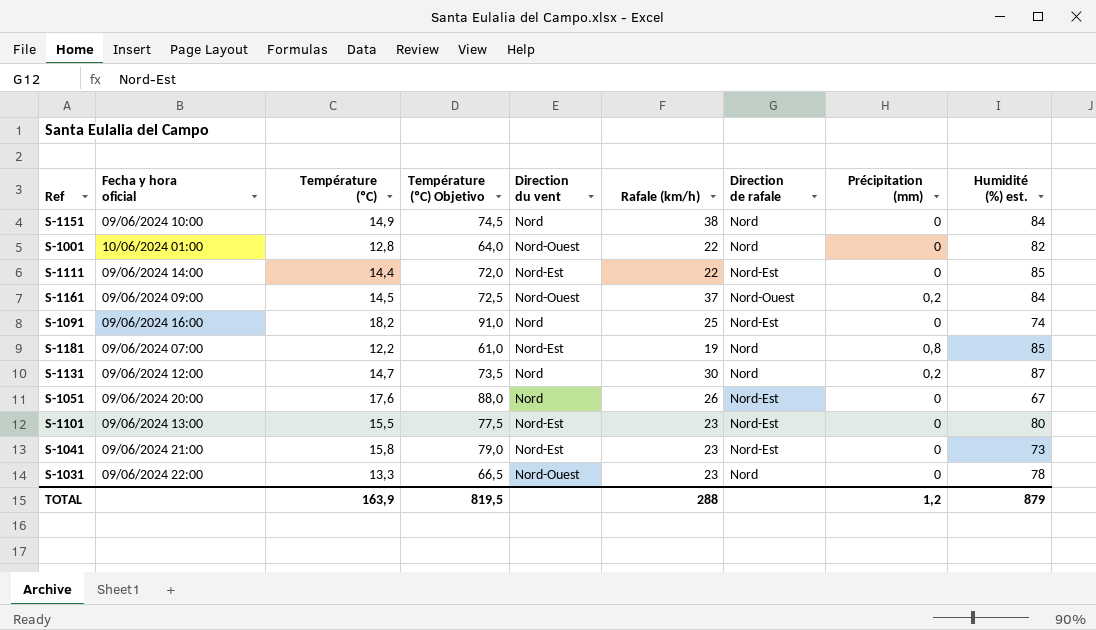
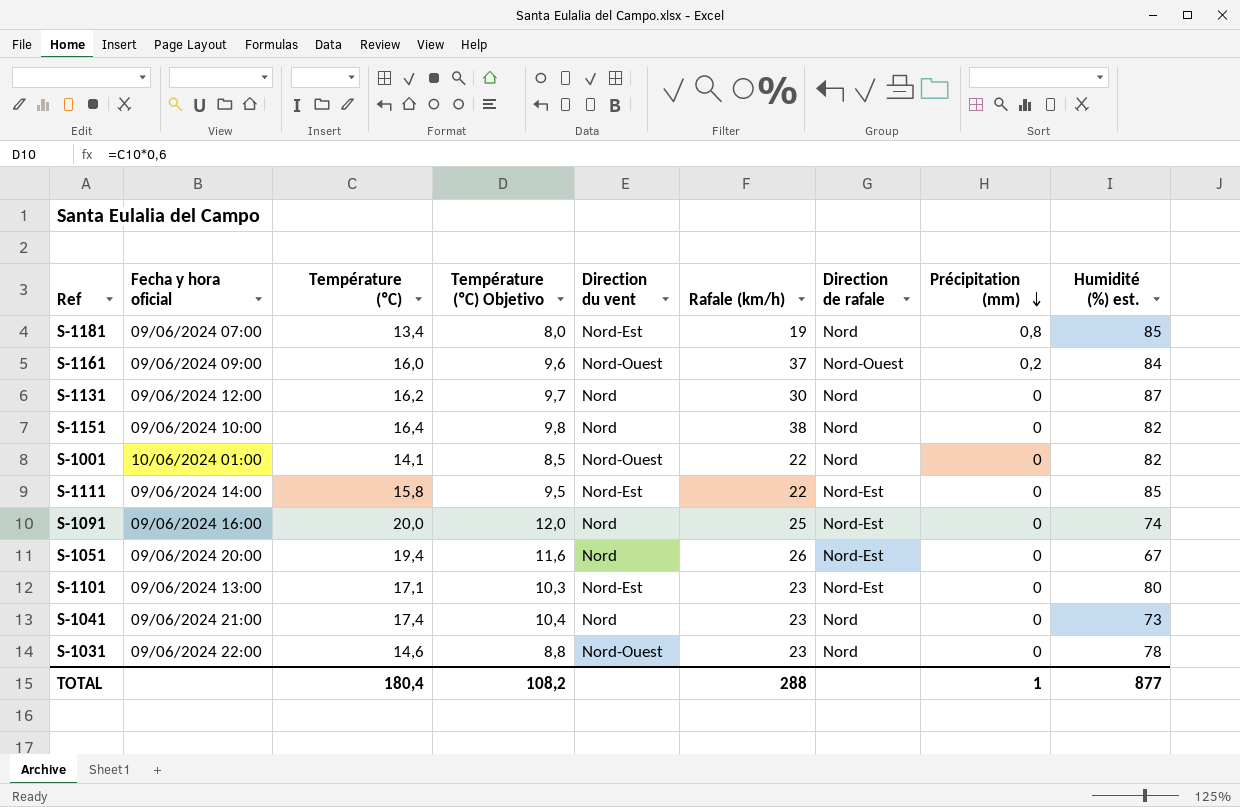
row order: none -> Précipitation (mm) descending
column Température (ºC) Objetivo | formula: [Température (ºC)] * 5 -> [Température (ºC)] * 0,6
S-1181 | Température (ºC): 12,2 -> 13,4
S-1161 | Température (ºC): 14,5 -> 16,0
S-1131 | Température (ºC): 14,7 -> 16,2
S-1131 | Précipitation (mm): 0,2 -> 0
S-1151 | Température (ºC): 14,9 -> 16,4
S-1151 | Humidité (%) est.: 84 -> 82
S-1001 | Température (ºC): 12,8 -> 14,1
S-1111 | Température (ºC): 14,4 -> 15,8
S-1091 | Température (ºC): 18,2 -> 20,0
S-1051 | Température (ºC): 17,6 -> 19,4
S-1101 | Température (ºC): 15,5 -> 17,1
S-1041 | Température (ºC): 15,8 -> 17,4
S-1041 | Direction du vent: Nord-Est -> Nord
S-1041 | Direction de rafale: Nord-Est -> Nord
S-1031 | Température (ºC): 13,3 -> 14,6
TOTAL | Température (ºC): 163,9 -> 180,4
TOTAL | Température (ºC) Objetivo: 819,5 -> 108,2
TOTAL | Précipitation (mm): 1,2 -> 1
TOTAL | Humidité (%) est.: 879 -> 877

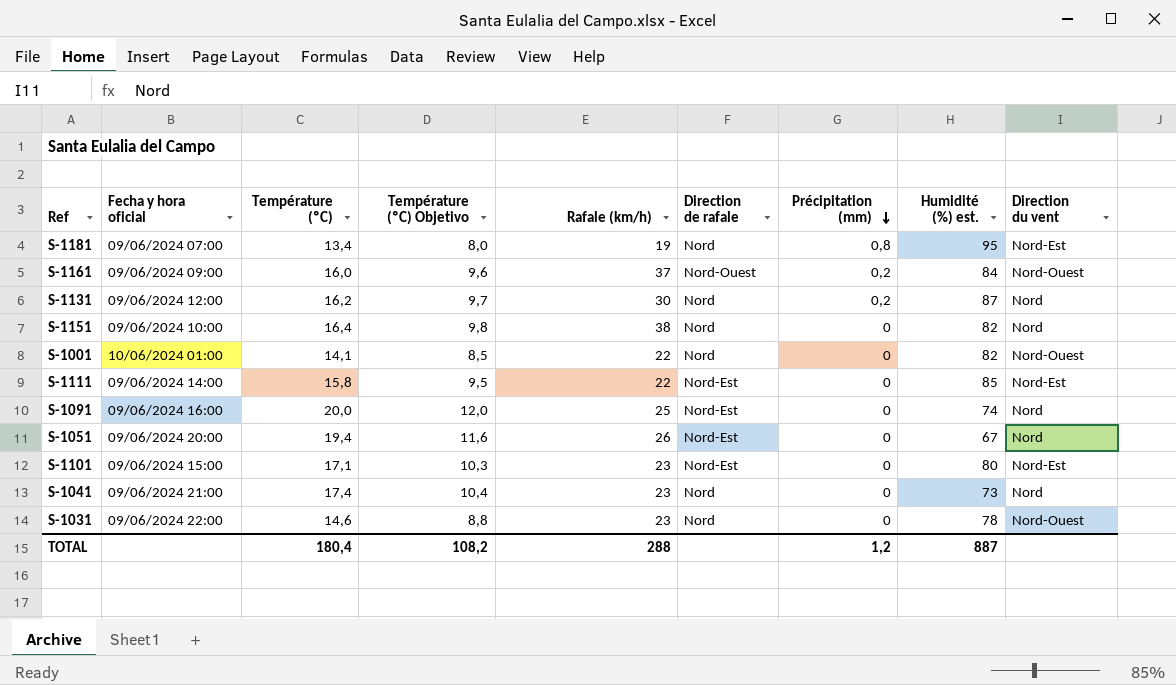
column Direction du vent | position: 5 -> 9
S-1181 | Humidité (%) est.: 85 -> 95
S-1131 | Précipitation (mm): 0 -> 0,2
S-1101 | Fecha y hora oficial: 09/06/2024 13:00 -> 09/06/2024 15:00
TOTAL | Précipitation (mm): 1 -> 1,2
TOTAL | Humidité (%) est.: 877 -> 887

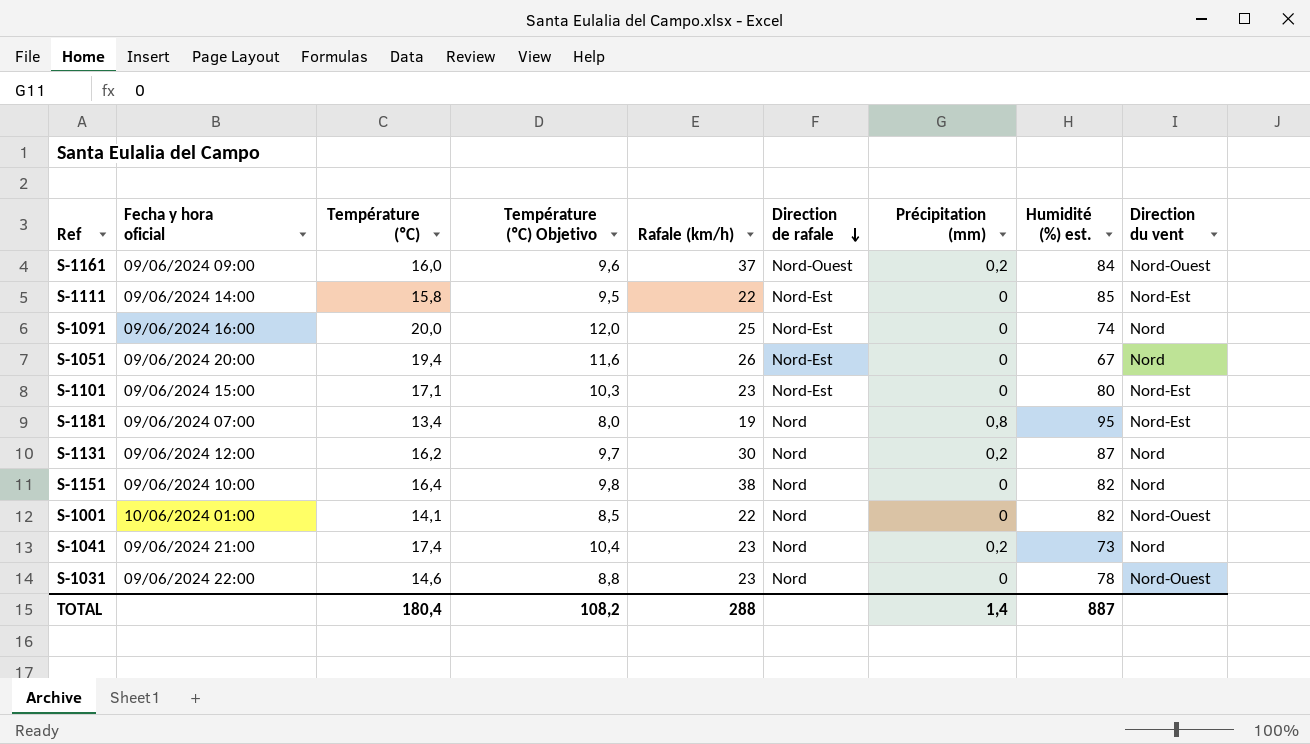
row order: Précipitation (mm) descending -> Direction de rafale descending
S-1041 | Précipitation (mm): 0 -> 0,2
TOTAL | Précipitation (mm): 1,2 -> 1,4

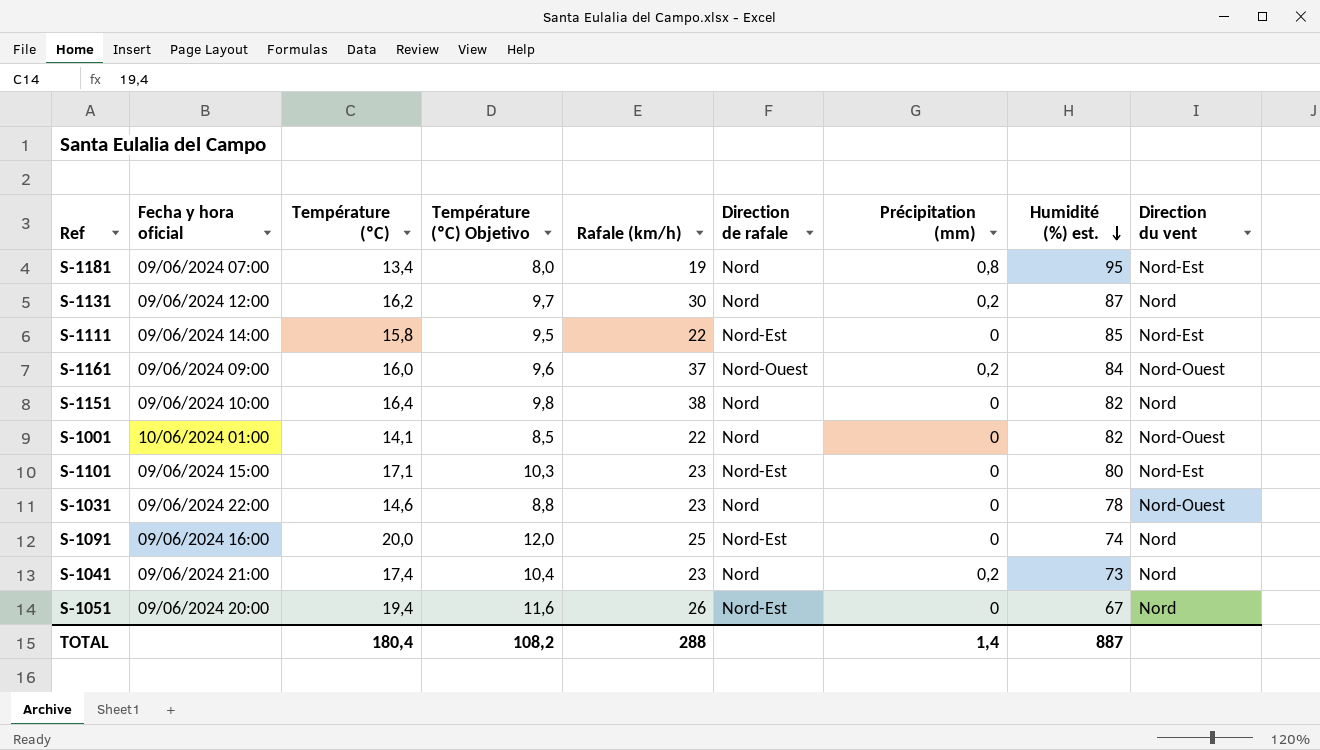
row order: Direction de rafale descending -> Humidité (%) est. descending

